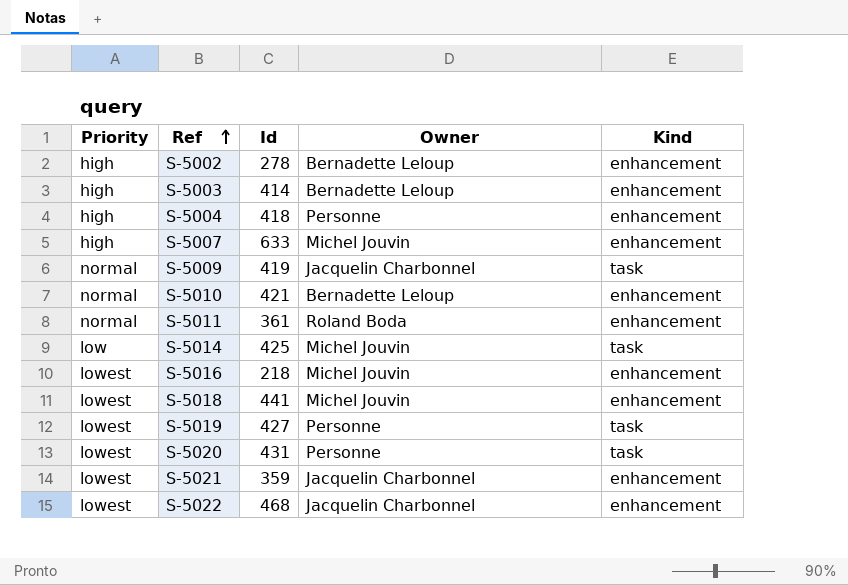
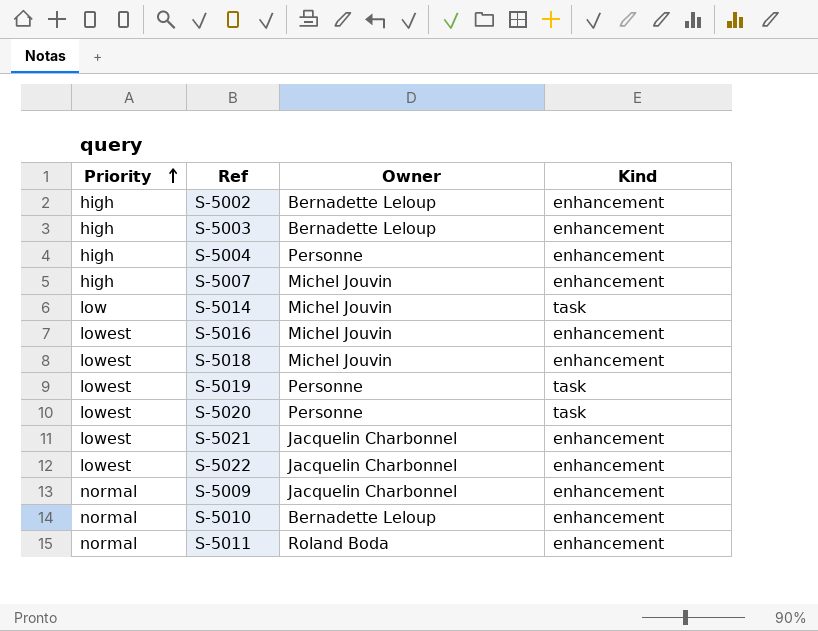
row order: Ref ascending -> Priority ascending
column Id | position: 3 -> none
S-5009 | Kind: task -> enhancement

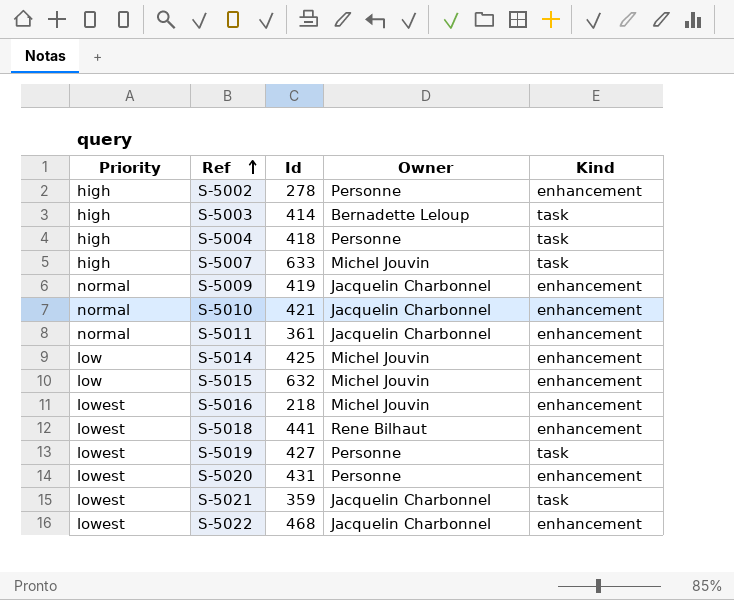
row order: Priority ascending -> Ref ascending
column Id | position: none -> 3
S-5002 | Owner: Bernadette Leloup -> Personne
S-5003 | Kind: enhancement -> task
S-5004 | Kind: enhancement -> task
S-5007 | Kind: enhancement -> task
S-5010 | Owner: Bernadette Leloup -> Jacquelin Charbonnel
S-5011 | Owner: Roland Boda -> Jacquelin Charbonnel
S-5014 | Kind: task -> enhancement
row S-5015: none -> low | 632 | Michel Jouvin | enhancement
S-5018 | Owner: Michel Jouvin -> Rene Bilhaut
S-5020 | Kind: task -> enhancement
S-5021 | Kind: enhancement -> task

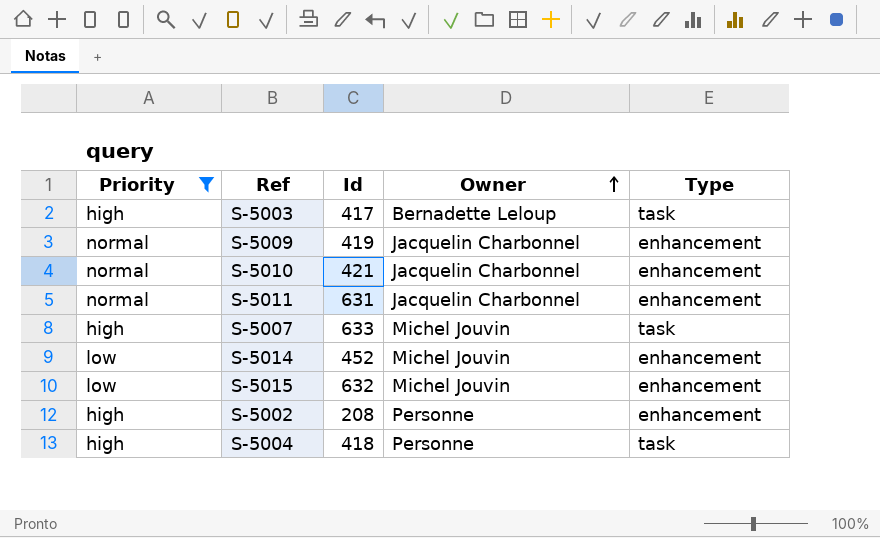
filter: none -> Priority != lowest
row order: Ref ascending -> Owner ascending
column name: Kind -> Type
S-5003 | Id: 414 -> 417
S-5011 | Id: 361 -> 631
S-5014 | Id: 425 -> 452
S-5002 | Id: 278 -> 208

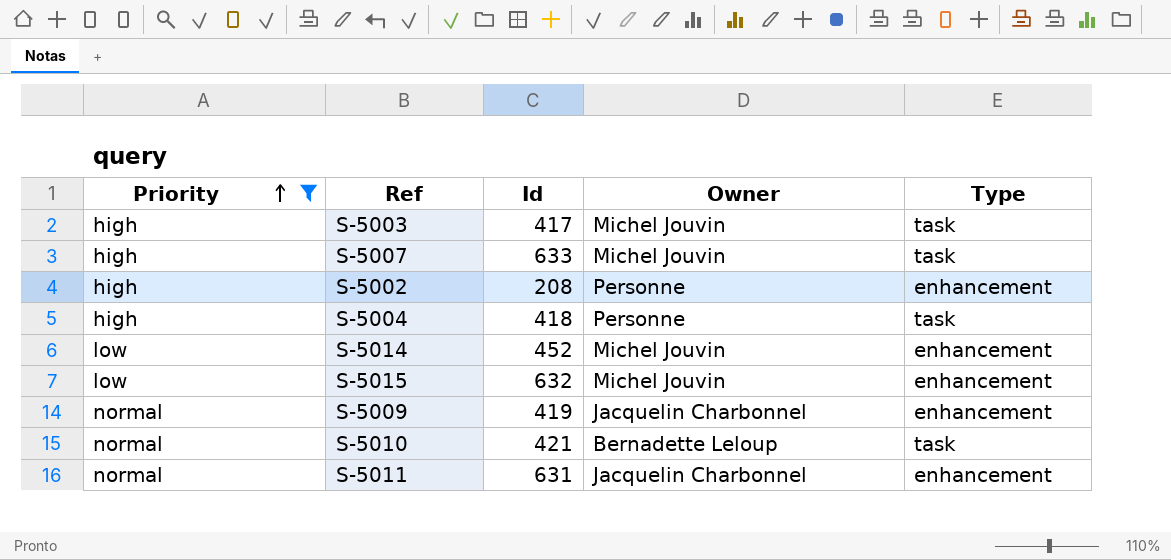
row order: Owner ascending -> Priority ascending
S-5003 | Owner: Bernadette Leloup -> Michel Jouvin
S-5010 | Owner: Jacquelin Charbonnel -> Bernadette Leloup
S-5010 | Type: enhancement -> task

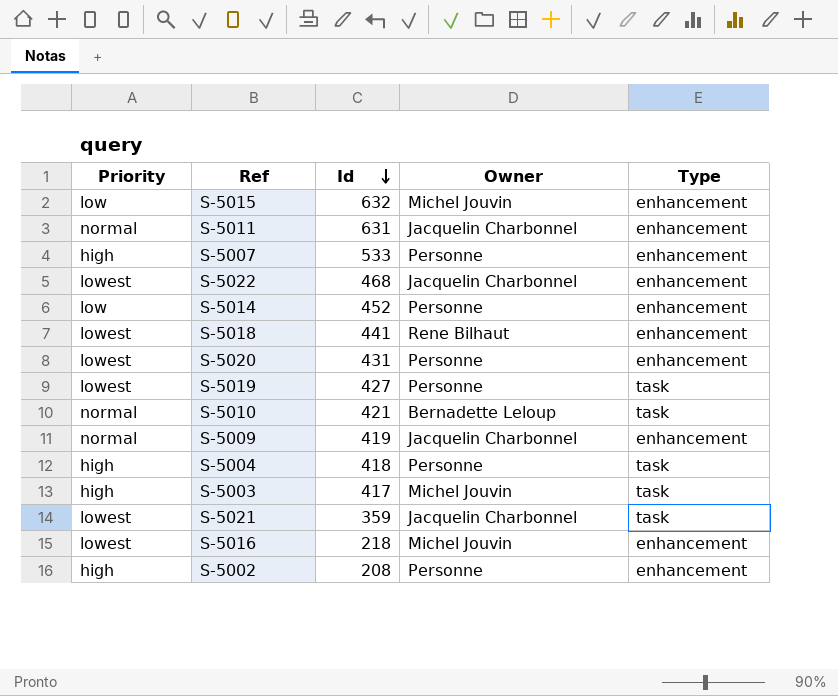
filter: Priority != lowest -> none
row order: Priority ascending -> Id descending
S-5007 | Id: 633 -> 533
S-5007 | Owner: Michel Jouvin -> Personne
S-5007 | Type: task -> enhancement
S-5014 | Owner: Michel Jouvin -> Personne

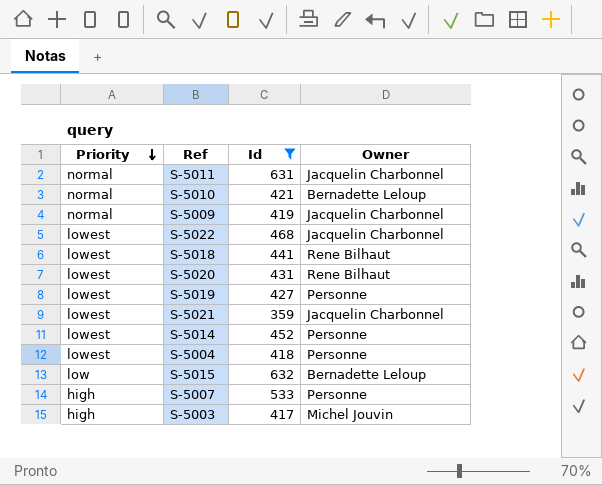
filter: none -> Id >= 359
row order: Id descending -> Priority descending
column Type | position: 5 -> none
S-5020 | Owner: Personne -> Rene Bilhaut
S-5014 | Priority: low -> lowest
S-5004 | Priority: high -> lowest
S-5015 | Owner: Michel Jouvin -> Bernadette Leloup

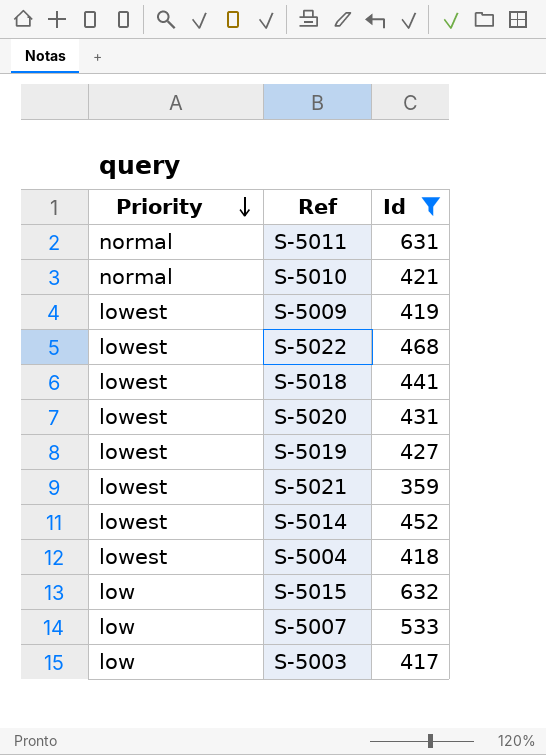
column Owner | position: 4 -> none
S-5009 | Priority: normal -> lowest
S-5007 | Priority: high -> low
S-5003 | Priority: high -> low

